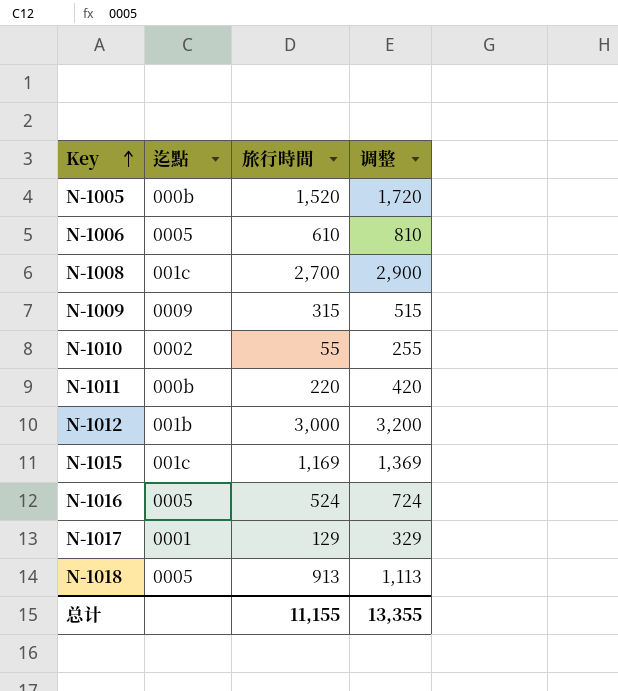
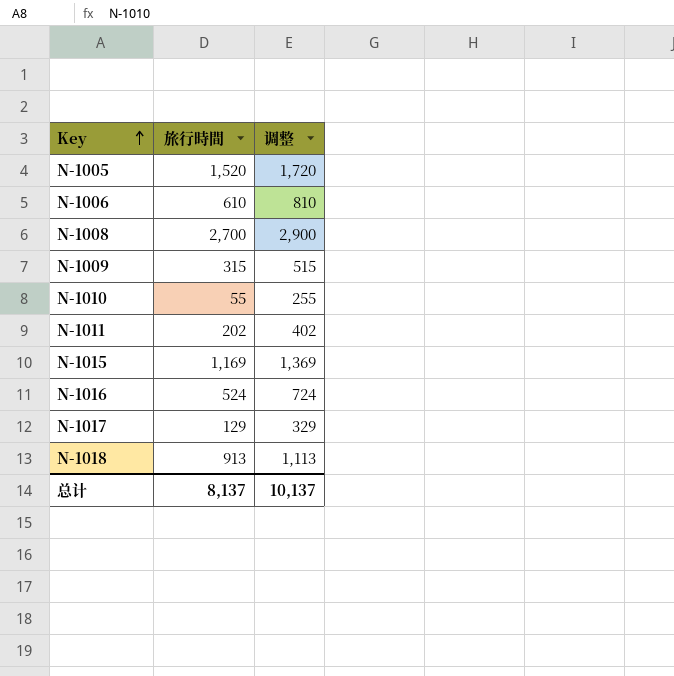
column 迄點 | position: 2 -> none
row N-1012: 001b | 3,000 | 3,200 -> none
N-1011 | 旅行時間: 220 -> 202
N-1011 | 调整: 420 -> 402
总计 | 旅行時間: 11,155 -> 8,137
总计 | 调整: 13,355 -> 10,137

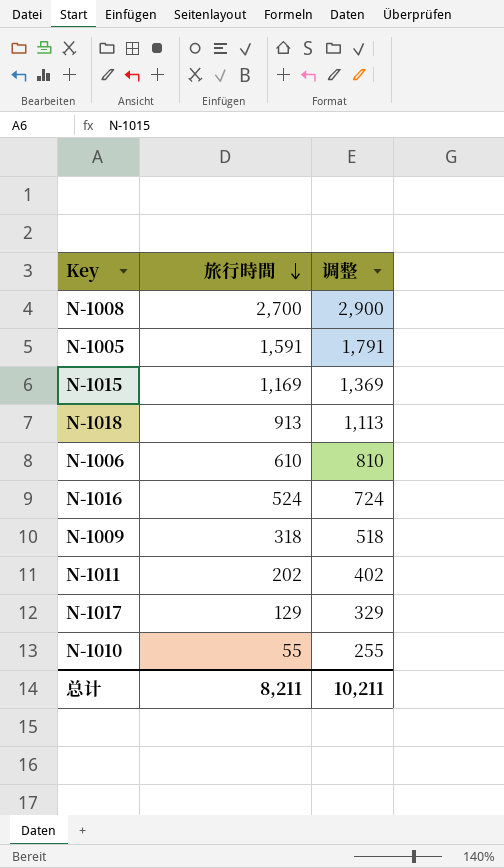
row order: Key ascending -> 旅行時間 descending
N-1005 | 旅行時間: 1,520 -> 1,591
N-1005 | 调整: 1,720 -> 1,791
N-1009 | 旅行時間: 315 -> 318
N-1009 | 调整: 515 -> 518
总计 | 旅行時間: 8,137 -> 8,211
总计 | 调整: 10,137 -> 10,211

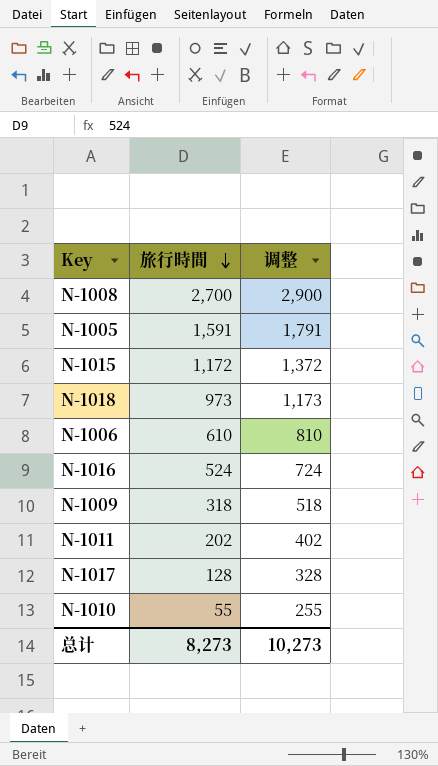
N-1015 | 旅行時間: 1,169 -> 1,172
N-1015 | 调整: 1,369 -> 1,372
N-1018 | 旅行時間: 913 -> 973
N-1018 | 调整: 1,113 -> 1,173
N-1017 | 旅行時間: 129 -> 128
N-1017 | 调整: 329 -> 328
总计 | 旅行時間: 8,211 -> 8,273
总计 | 调整: 10,211 -> 10,273

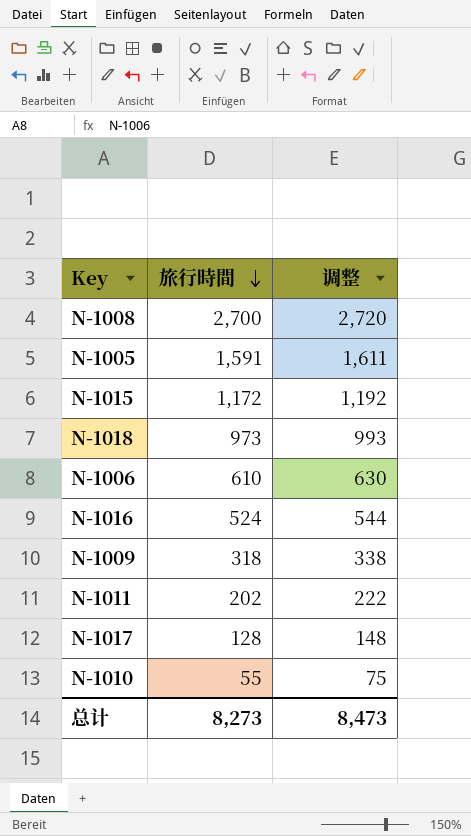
column 调整 | formula: [旅行時間] + 200 -> [旅行時間] + 20
总计 | 调整: 10,273 -> 8,473

